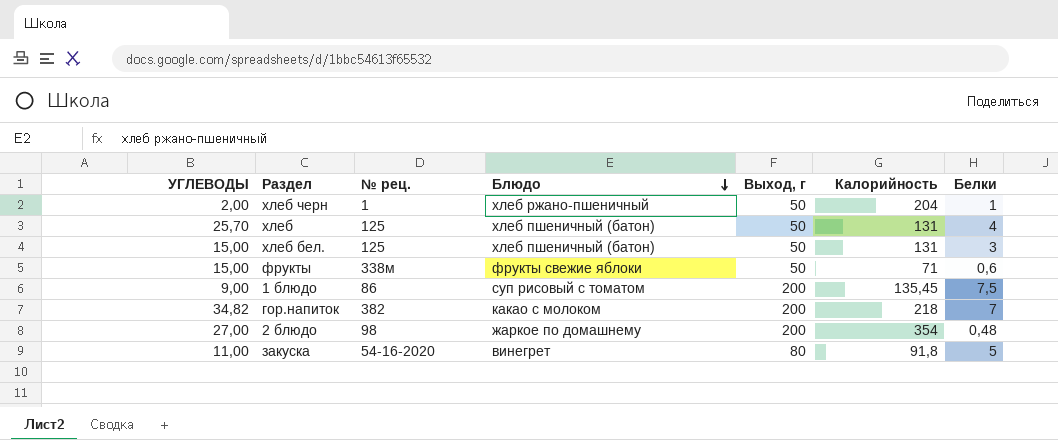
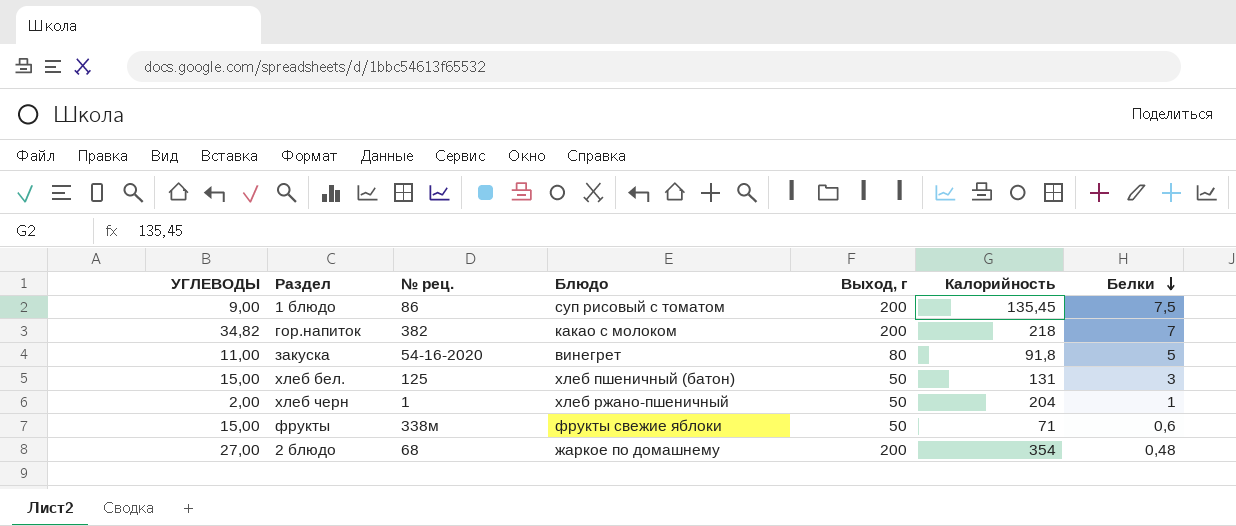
row order: Блюдо descending -> Белки descending
row хлеб: 25,70 | 125 | хлеб пшеничный (батон) | 50 | 131 | 4 -> none
2 блюдо | № рец.: 98 -> 68

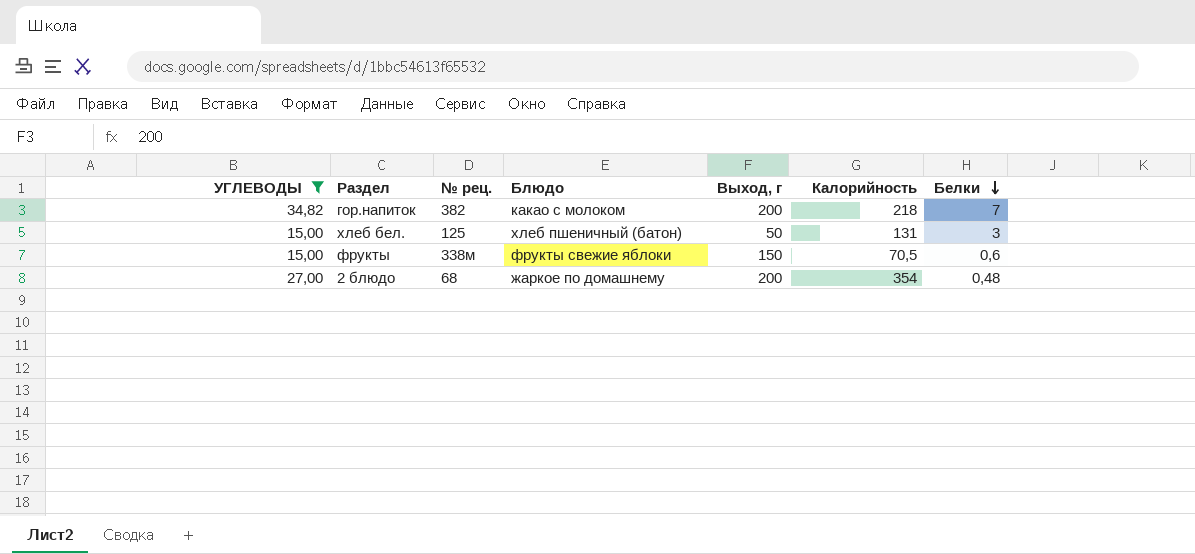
filter: none -> УГЛЕВОДЫ >= 15,00
фрукты | Выход, г: 50 -> 150
фрукты | Калорийность: 71 -> 70,5

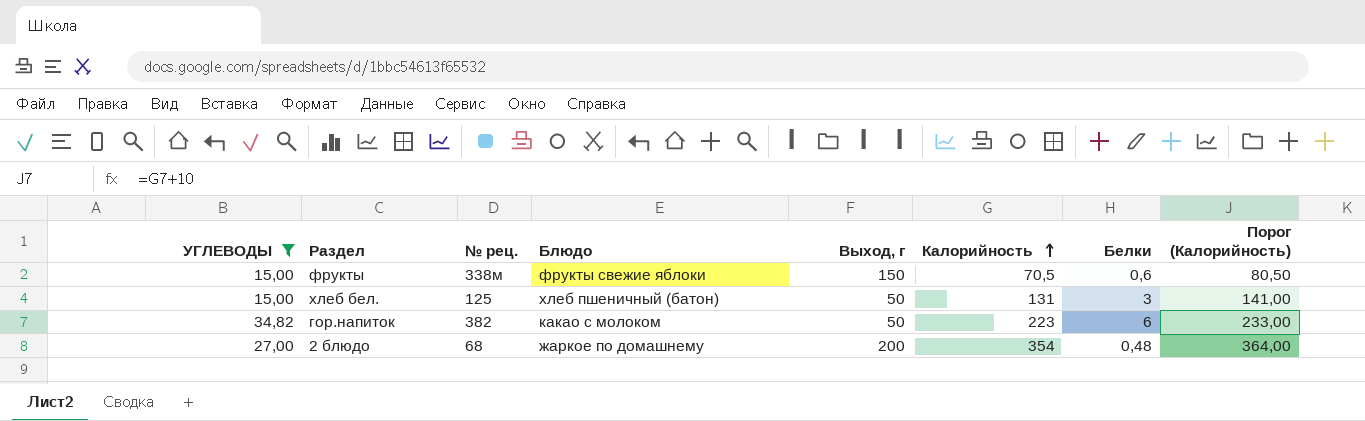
row order: Белки descending -> Калорийность ascending
column Порог (Калорийность) | formula: none -> [Калорийность] + 10
гор.напиток | Выход, г: 200 -> 50
гор.напиток | Калорийность: 218 -> 223
гор.напиток | Белки: 7 -> 6

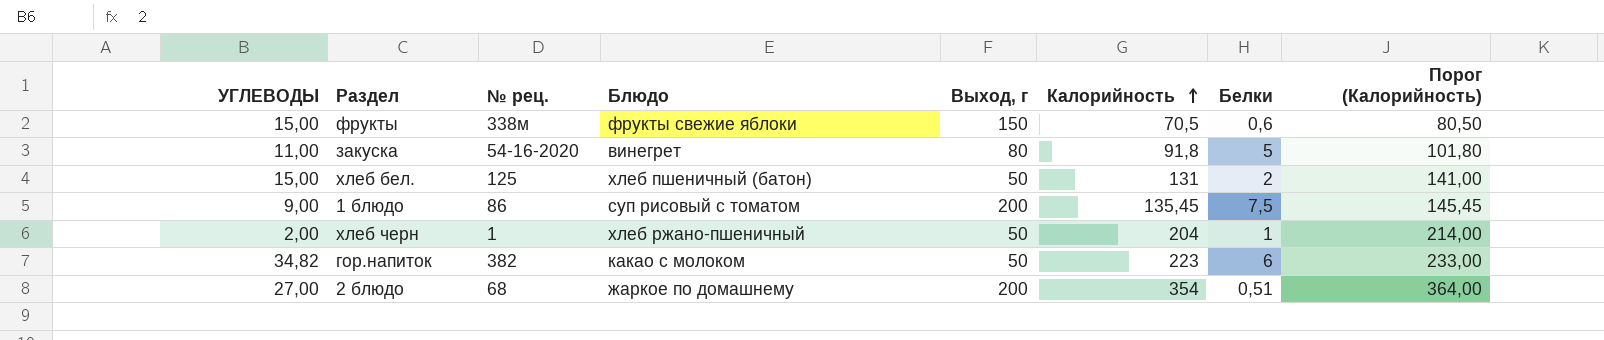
filter: УГЛЕВОДЫ >= 15,00 -> none
хлеб бел. | Белки: 3 -> 2
2 блюдо | Белки: 0,48 -> 0,51

